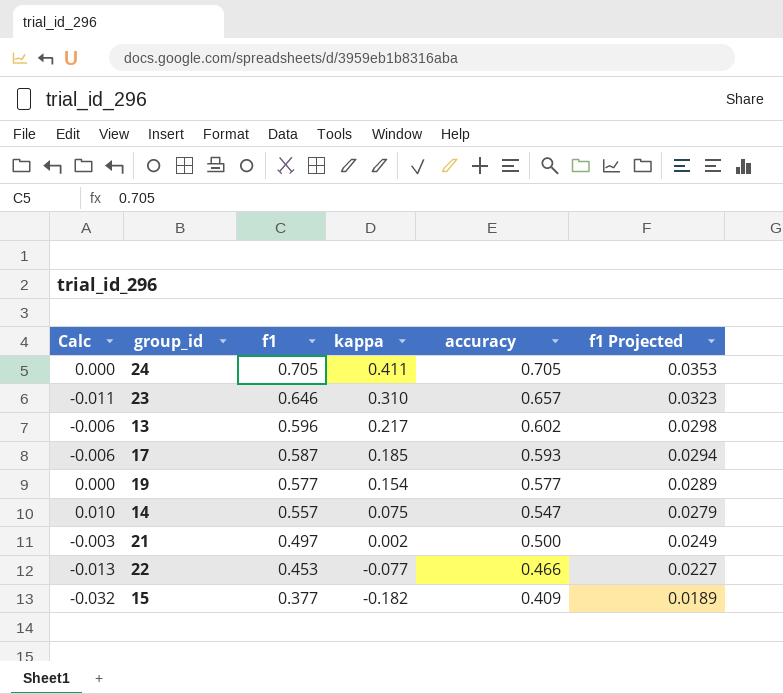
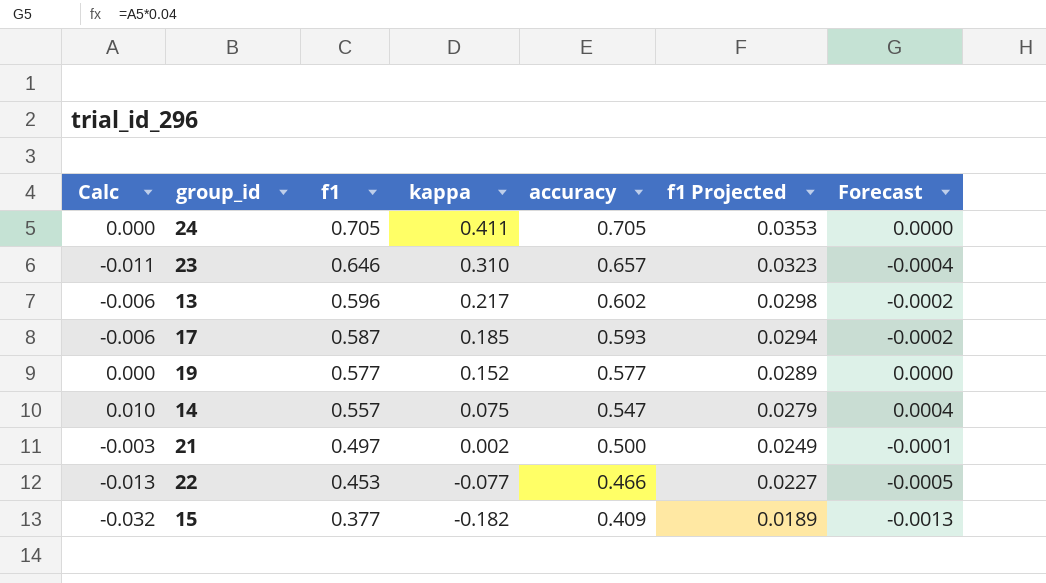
column Forecast | formula: none -> [Calc] * 0.04
19 | kappa: 0.154 -> 0.152

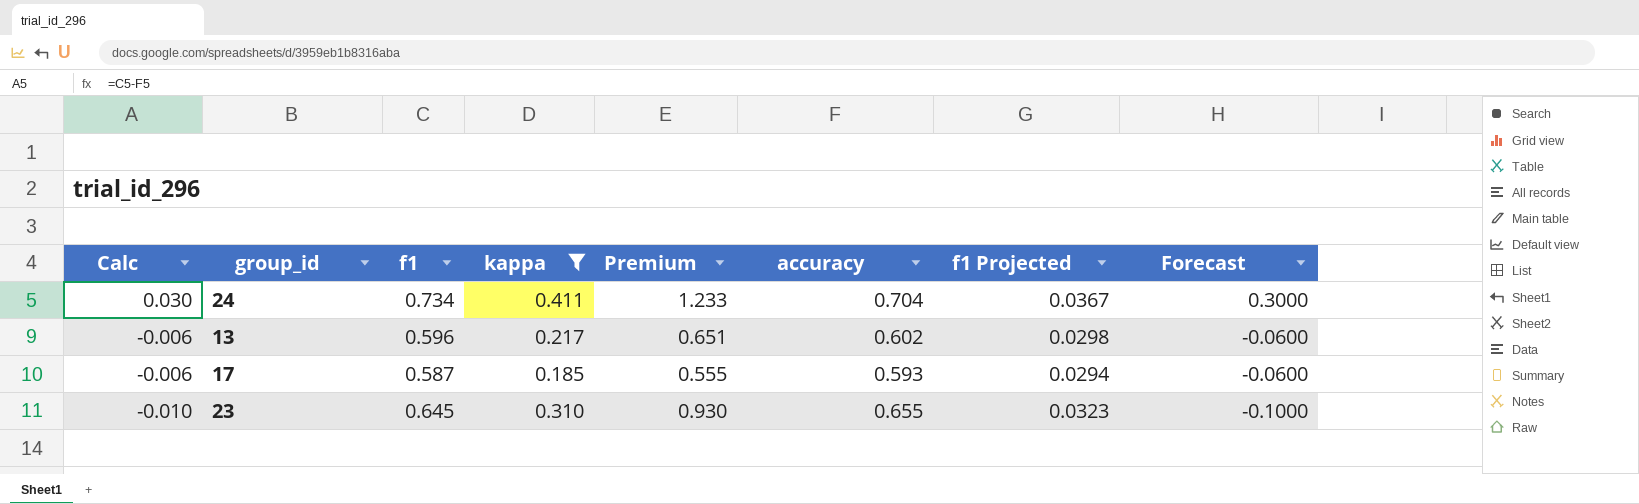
filter: none -> kappa >= 0.185
row order: f1 descending -> Calc descending
column Premium | formula: none -> [kappa] * 3
column Forecast | formula: [Calc] * 0.04 -> [Calc] * 10
24 | Calc: 0.000 -> 0.030
24 | f1: 0.705 -> 0.734
24 | accuracy: 0.705 -> 0.704
24 | f1 Projected: 0.0353 -> 0.0367
23 | Calc: -0.011 -> -0.010
23 | f1: 0.646 -> 0.645
23 | accuracy: 0.657 -> 0.655

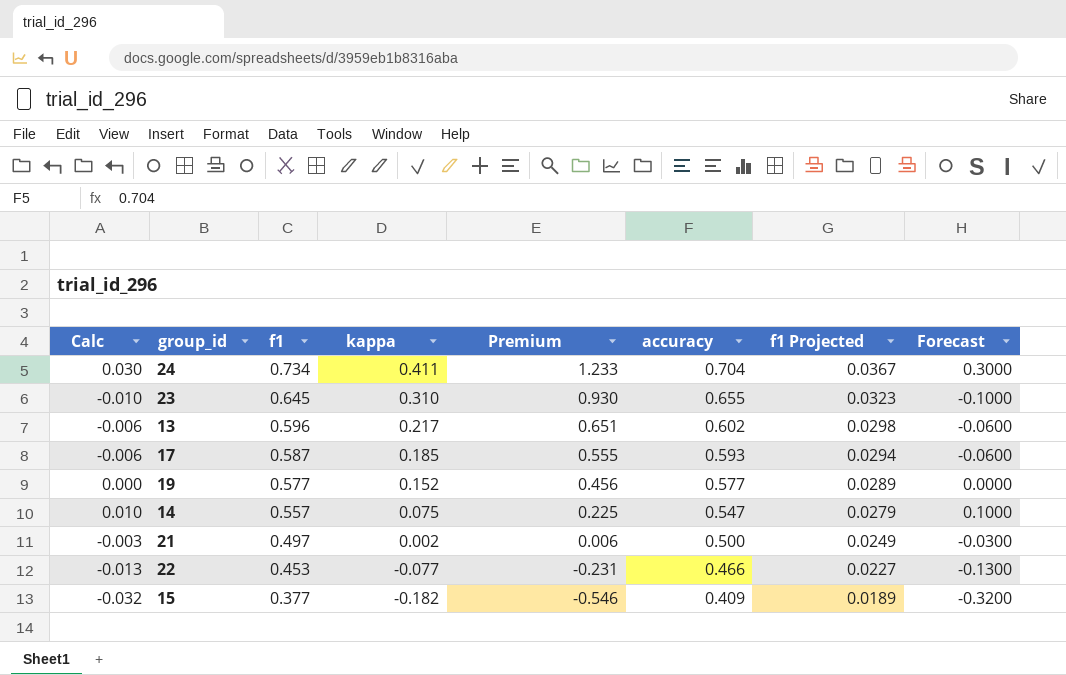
filter: kappa >= 0.185 -> none
row order: Calc descending -> f1 descending

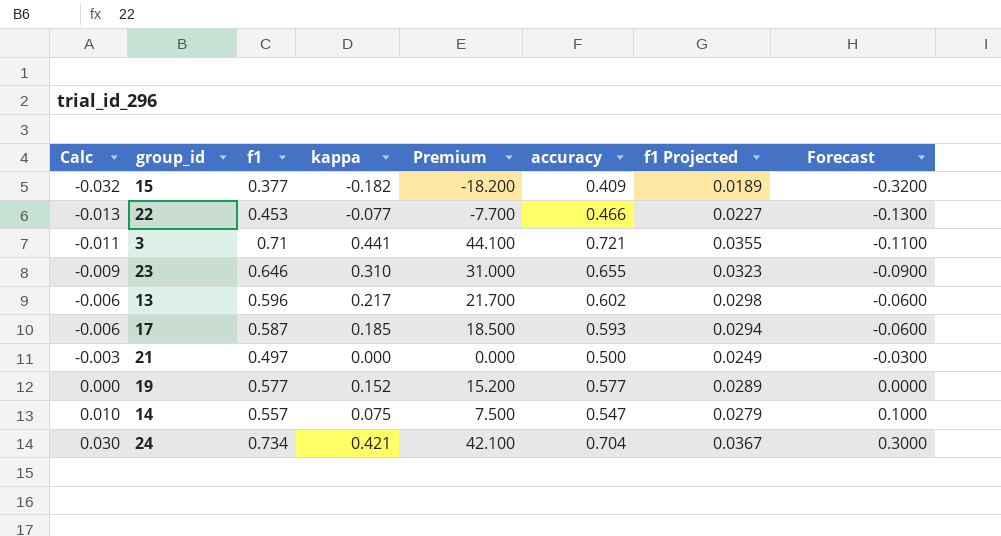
row order: f1 descending -> Calc ascending
column Premium | formula: [kappa] * 3 -> [kappa] * 100
row 3: none -> -0.011 | 0.71 | 0.441 | 44.100 | 0.721 | 0.0355 | -0.1100
23 | Calc: -0.010 -> -0.009
23 | f1: 0.645 -> 0.646
23 | Forecast: -0.1000 -> -0.0900
21 | kappa: 0.002 -> 0.000
24 | kappa: 0.411 -> 0.421

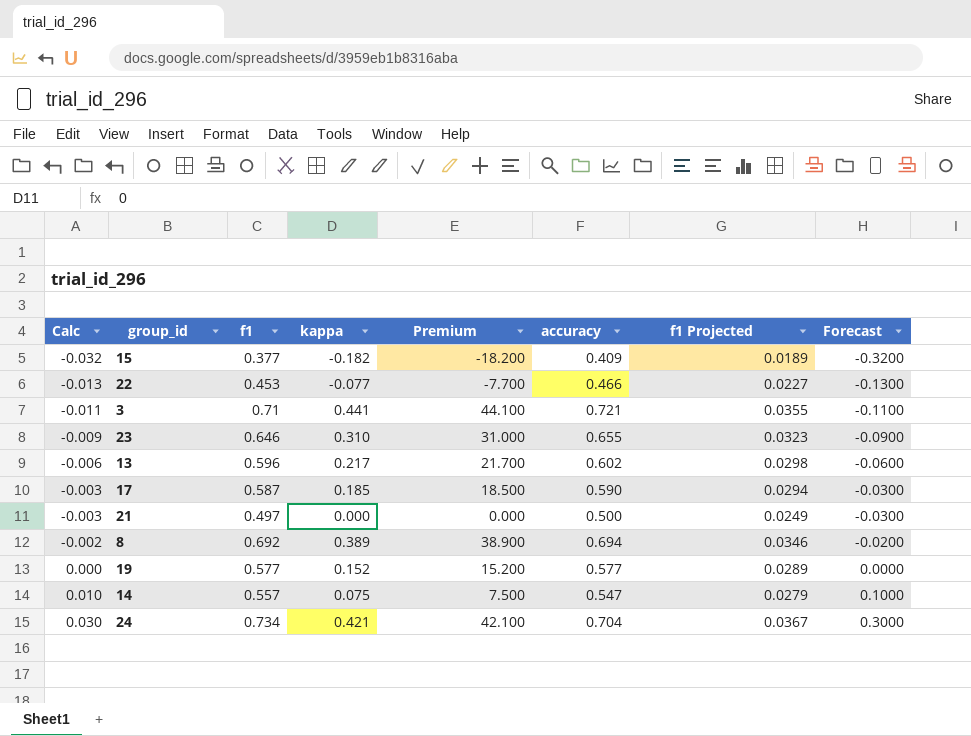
17 | Calc: -0.006 -> -0.003
17 | accuracy: 0.593 -> 0.590
17 | Forecast: -0.0600 -> -0.0300
row 8: none -> -0.002 | 0.692 | 0.389 | 38.900 | 0.694 | 0.0346 | -0.0200

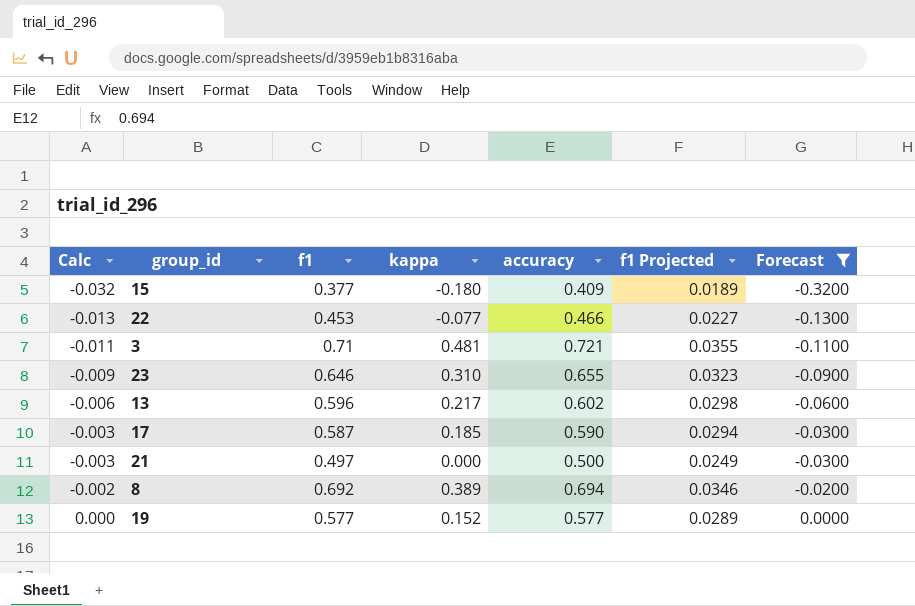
filter: none -> Forecast <= 0.0000
column Premium | formula: [kappa] * 100 -> none
15 | kappa: -0.182 -> -0.180
3 | kappa: 0.441 -> 0.481

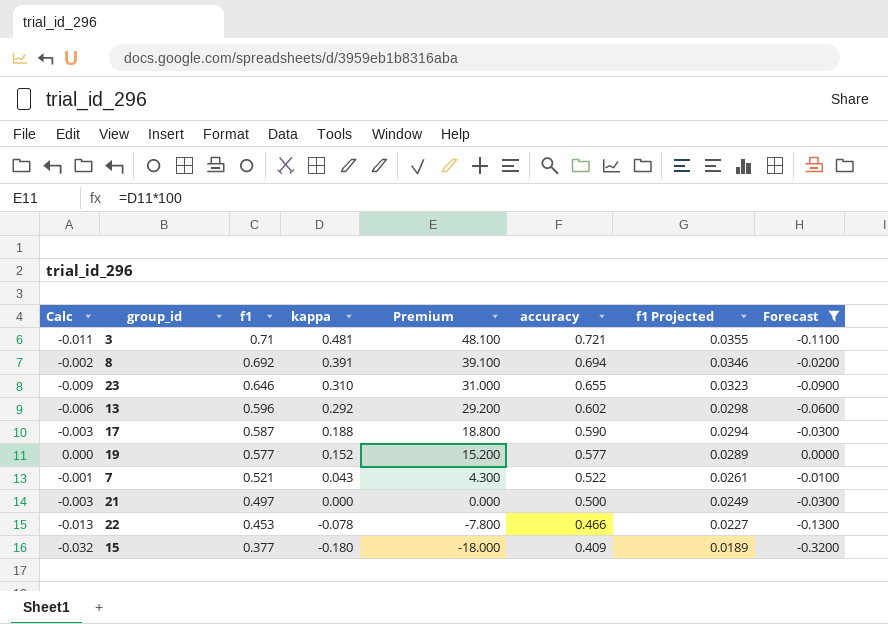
row order: Calc ascending -> f1 descending
column Premium | formula: none -> [kappa] * 100
8 | kappa: 0.389 -> 0.391
13 | kappa: 0.217 -> 0.292
17 | kappa: 0.185 -> 0.188
row 7: none -> -0.001 | 0.521 | 0.043 | 4.300 | 0.522 | 0.0261 | -0.0100
22 | kappa: -0.077 -> -0.078

